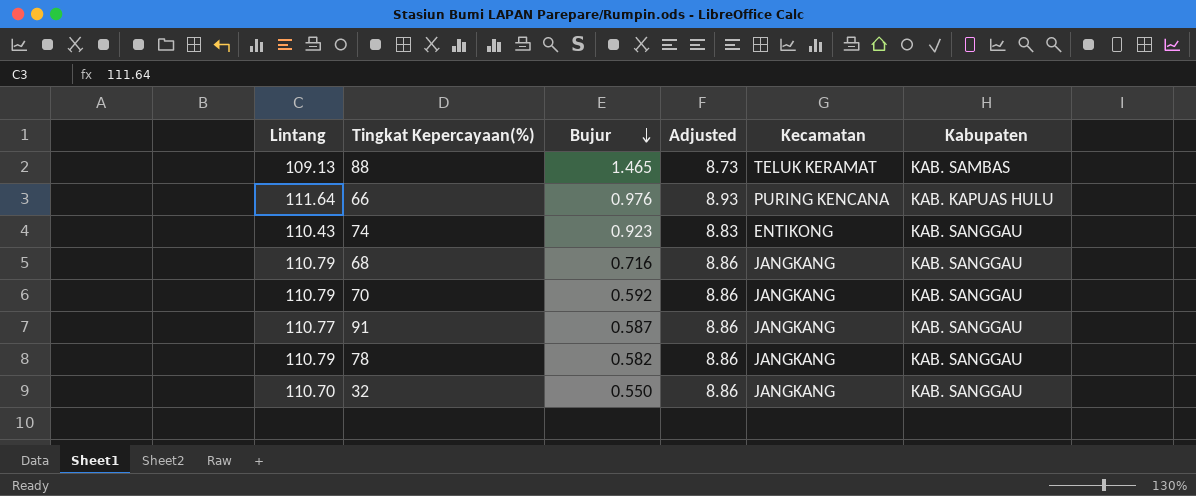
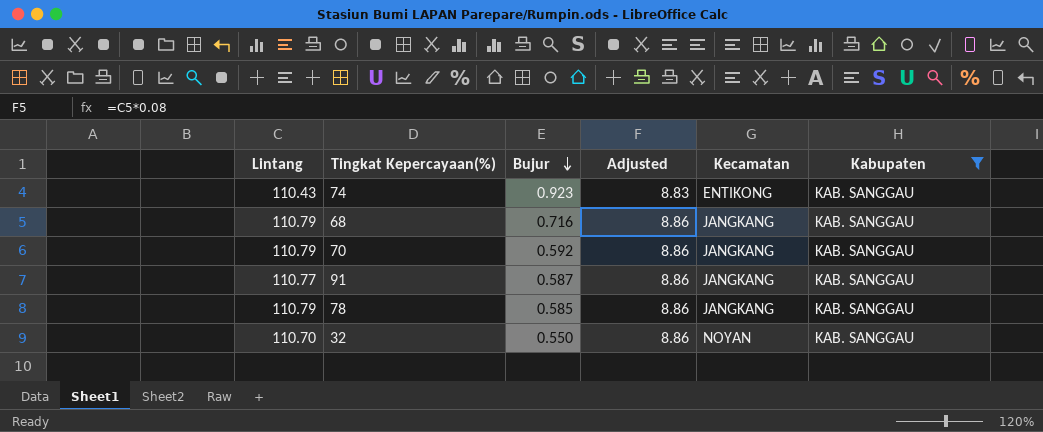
filter: none -> Kabupaten = KAB. SANGGAU
78 | Bujur: 0.582 -> 0.585
32 | Kecamatan: JANGKANG -> NOYAN

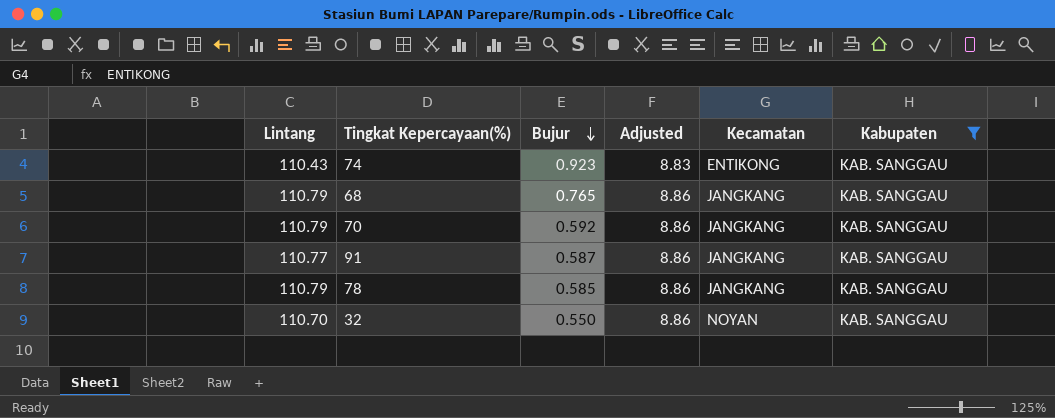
68 | Bujur: 0.716 -> 0.765

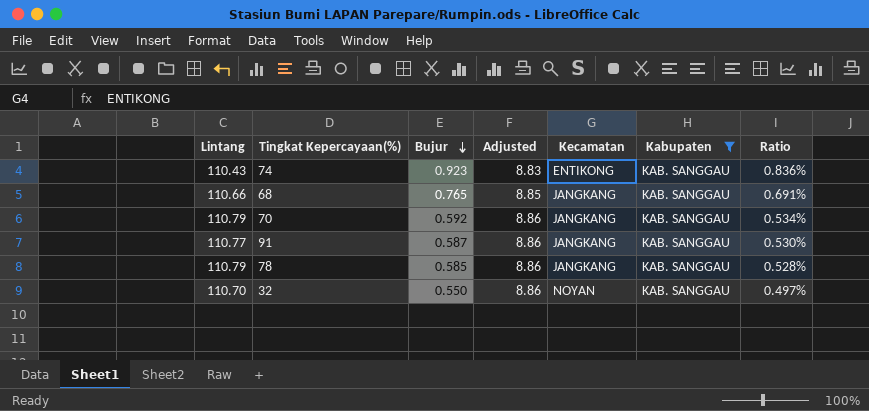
column Ratio | formula: none -> [Bujur] / [Lintang]
68 | Lintang: 110.79 -> 110.66
68 | Adjusted: 8.86 -> 8.85

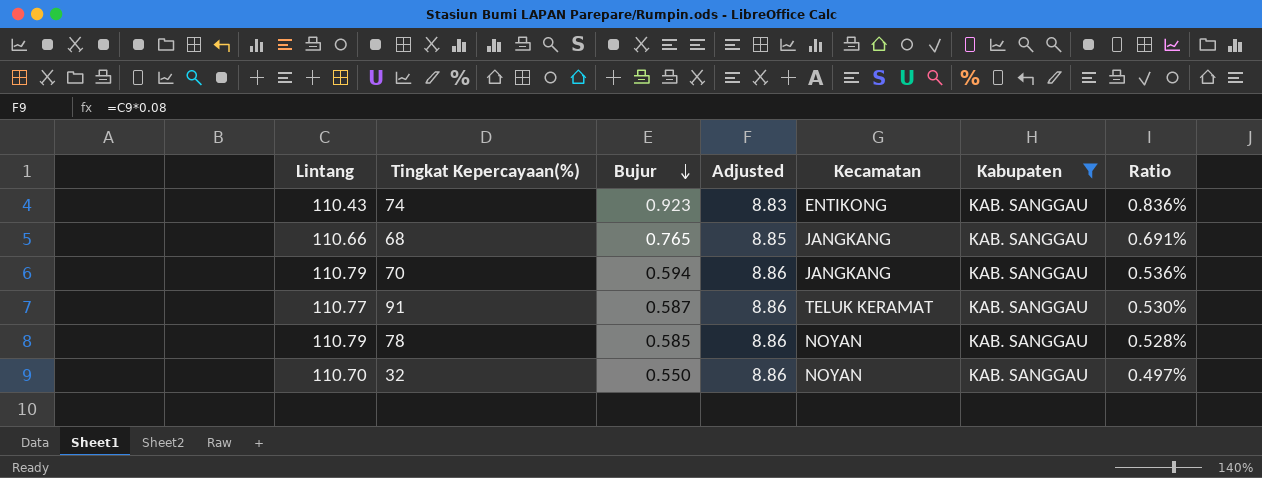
70 | Bujur: 0.592 -> 0.594
70 | Ratio: 0.534% -> 0.536%
91 | Kecamatan: JANGKANG -> TELUK KERAMAT
78 | Kecamatan: JANGKANG -> NOYAN

